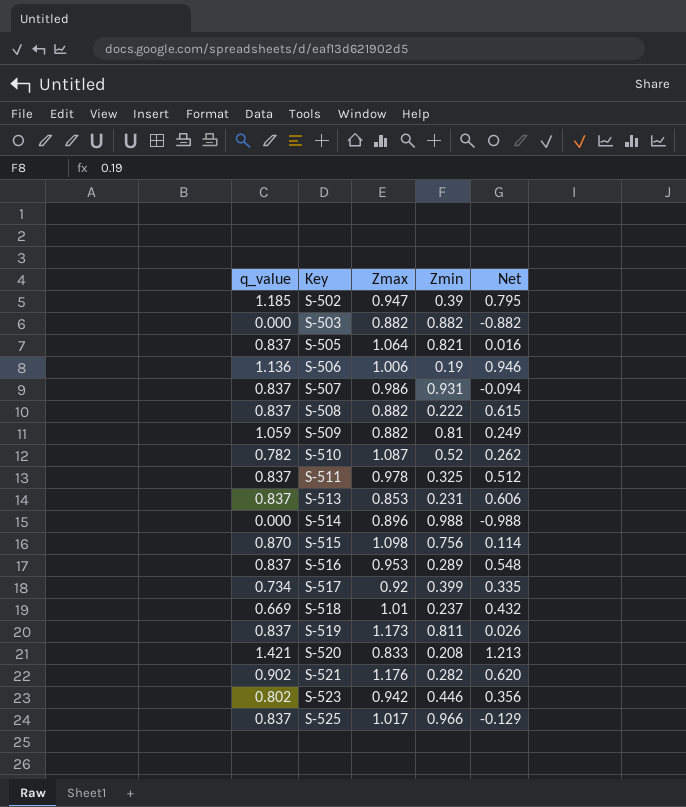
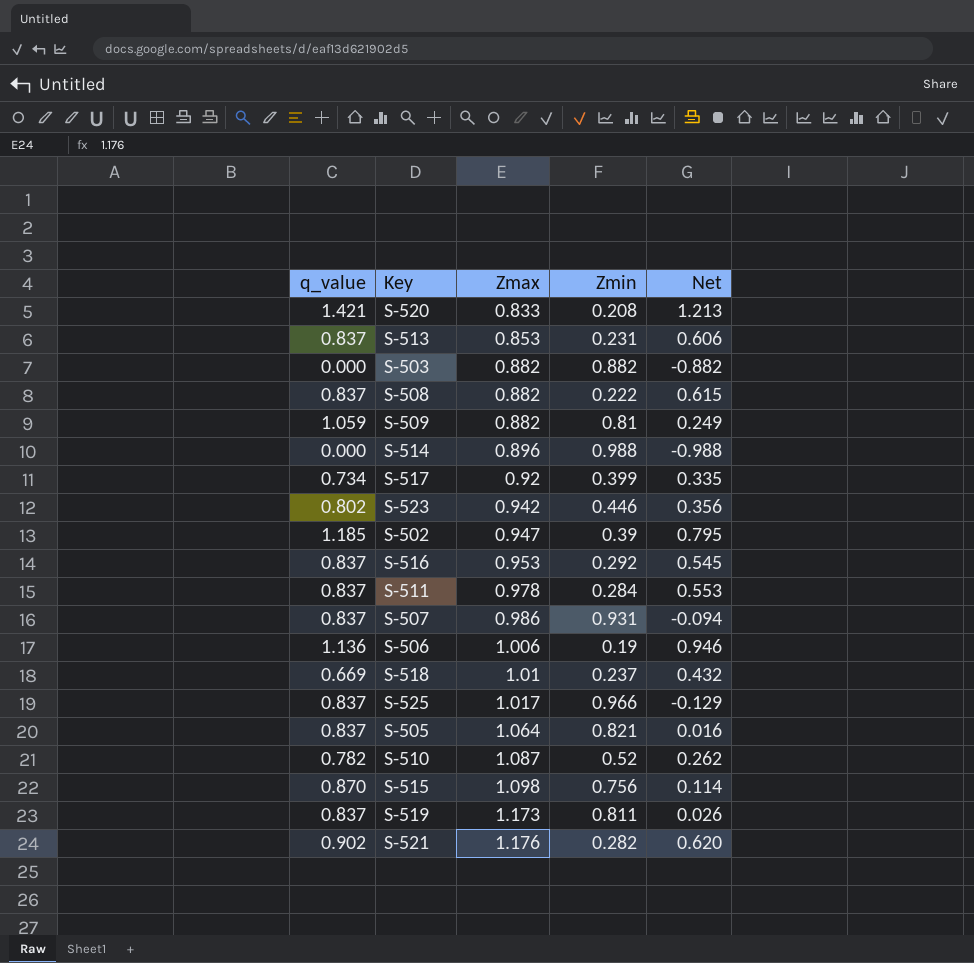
row order: Key ascending -> Zmax ascending
S-516 | Zmin: 0.289 -> 0.292
S-516 | Net: 0.548 -> 0.545
S-511 | Zmin: 0.325 -> 0.284
S-511 | Net: 0.512 -> 0.553

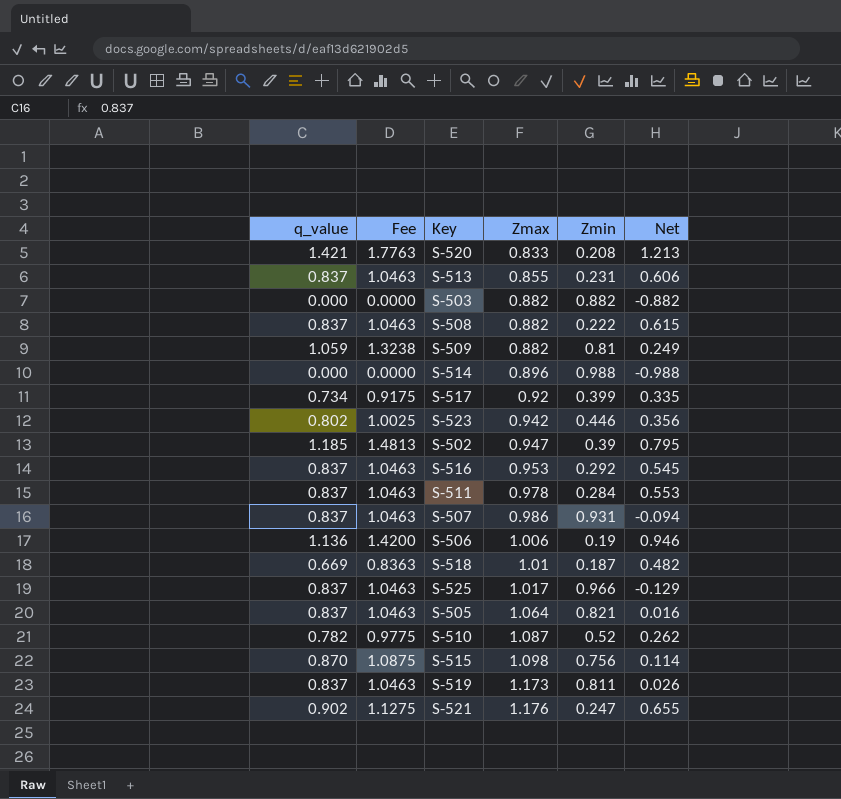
column Fee | formula: none -> [q_value] * 1.25
S-513 | Zmax: 0.853 -> 0.855
S-518 | Zmin: 0.237 -> 0.187
S-518 | Net: 0.432 -> 0.482
S-521 | Zmin: 0.282 -> 0.247
S-521 | Net: 0.620 -> 0.655

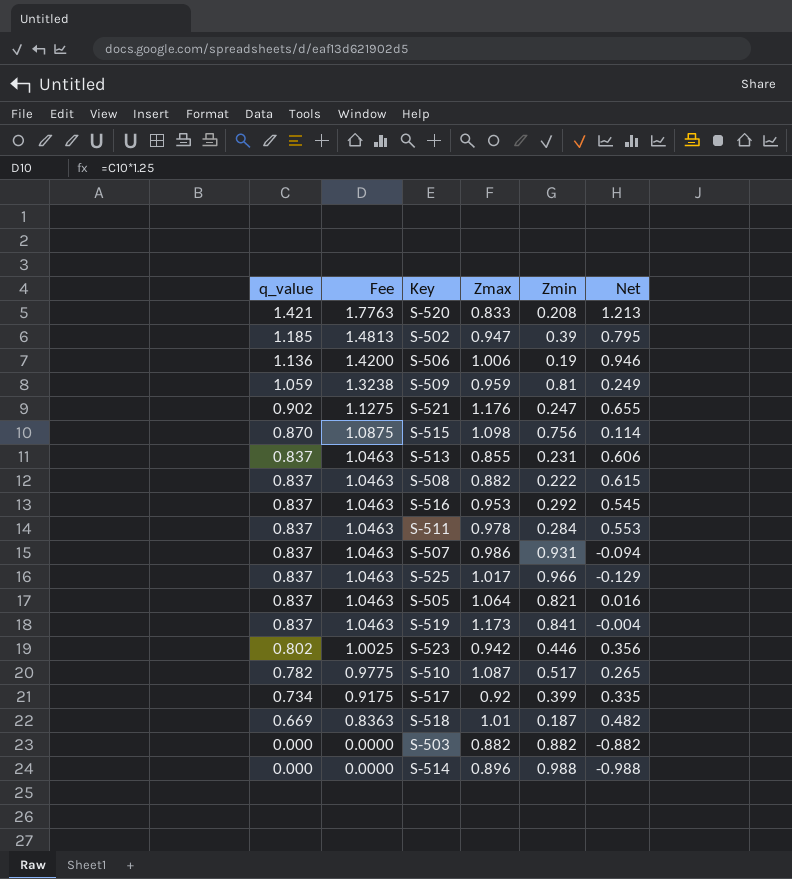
row order: Zmax ascending -> q_value descending
S-509 | Zmax: 0.882 -> 0.959
S-519 | Zmin: 0.811 -> 0.841
S-519 | Net: 0.026 -> -0.004
S-510 | Zmin: 0.52 -> 0.517
S-510 | Net: 0.262 -> 0.265

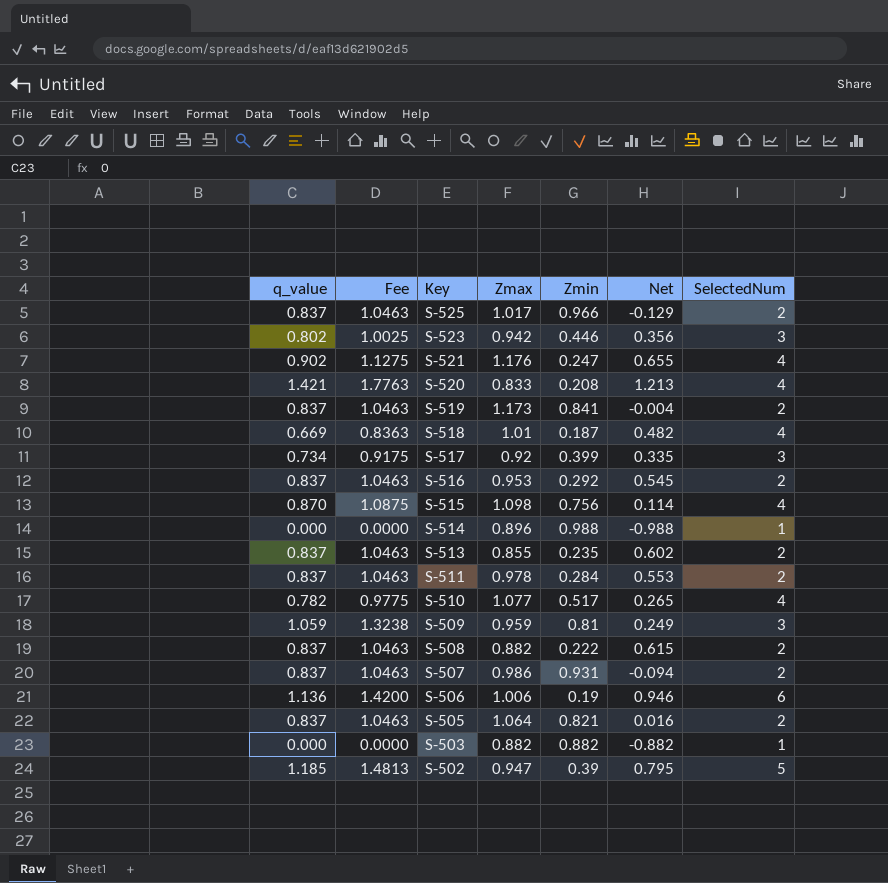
row order: q_value descending -> Key descending
column SelectedNum | position: none -> 7
S-513 | Zmin: 0.231 -> 0.235
S-513 | Net: 0.606 -> 0.602
S-510 | Zmax: 1.087 -> 1.077

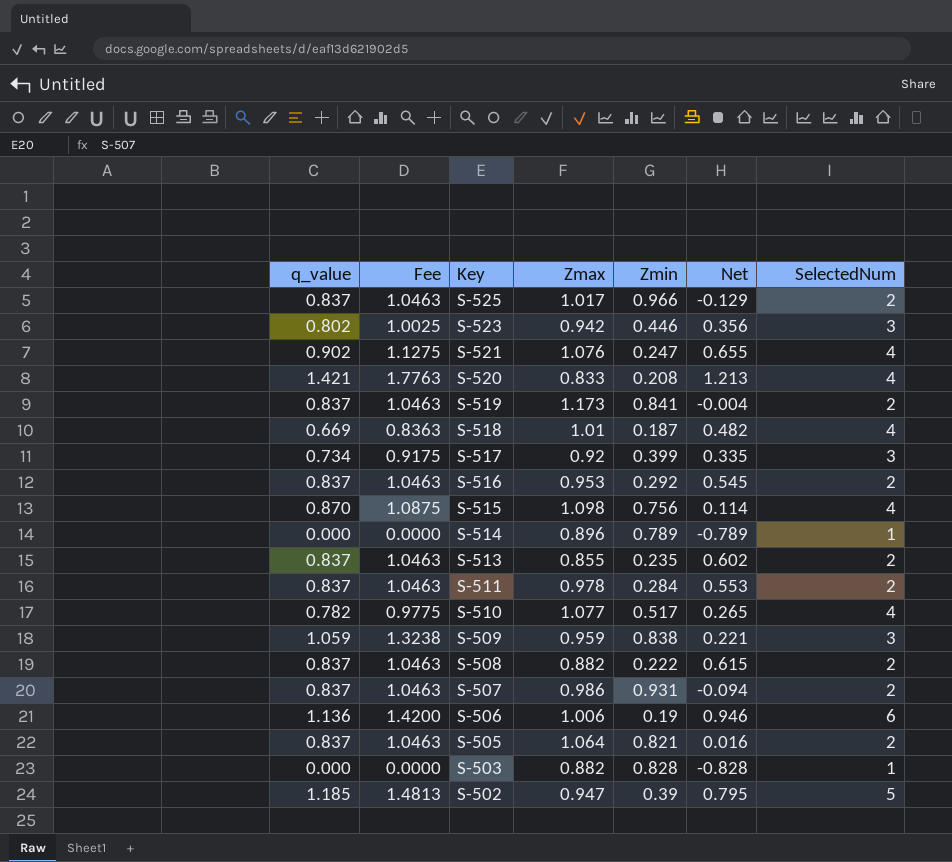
S-521 | Zmax: 1.176 -> 1.076
S-514 | Zmin: 0.988 -> 0.789
S-514 | Net: -0.988 -> -0.789
S-509 | Zmin: 0.81 -> 0.838
S-509 | Net: 0.249 -> 0.221
S-503 | Zmin: 0.882 -> 0.828
S-503 | Net: -0.882 -> -0.828

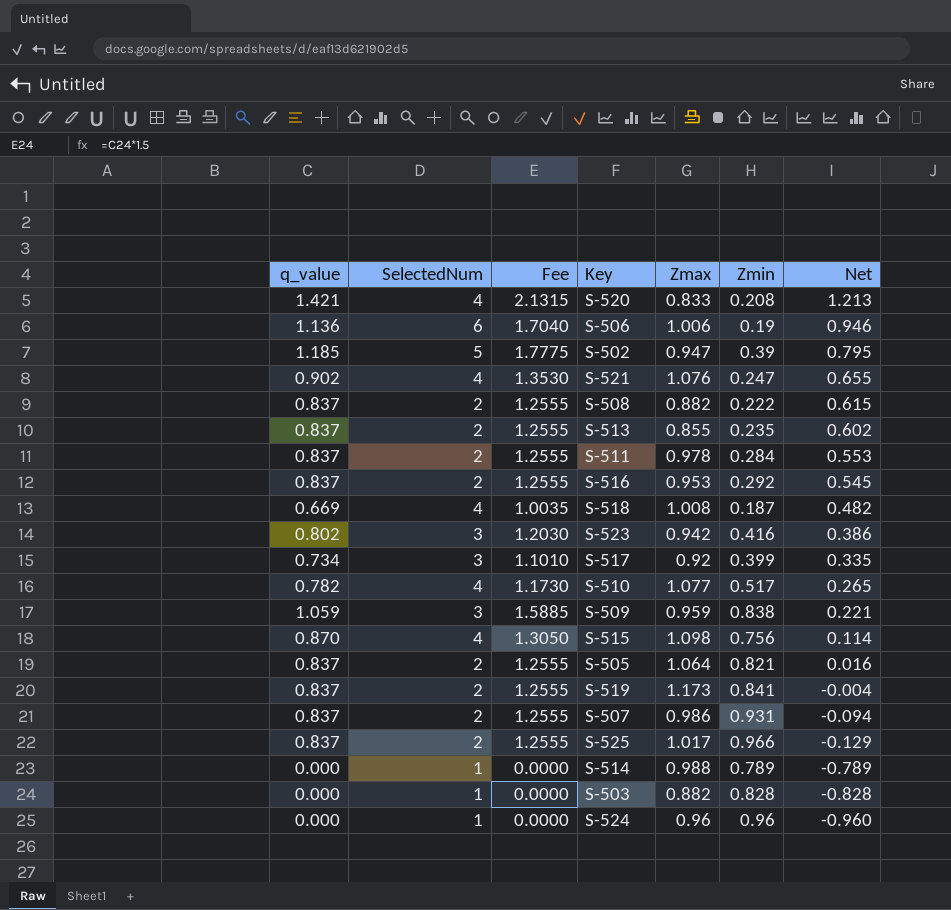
row order: Key descending -> Net descending
column SelectedNum | position: 7 -> 2
column Fee | formula: [q_value] * 1.25 -> [q_value] * 1.5
S-518 | Zmax: 1.01 -> 1.008
S-523 | Zmin: 0.446 -> 0.416
S-523 | Net: 0.356 -> 0.386
S-514 | Zmax: 0.896 -> 0.988
row S-524: none -> 0.000 | 1 | 0.0000 | 0.96 | 0.96 | -0.960

